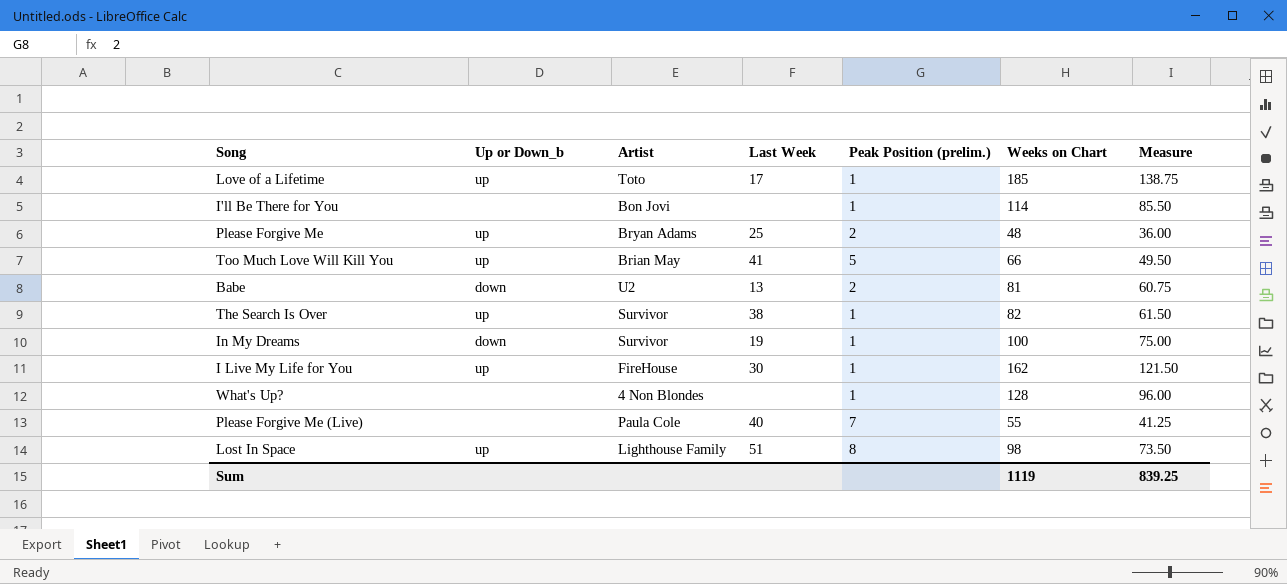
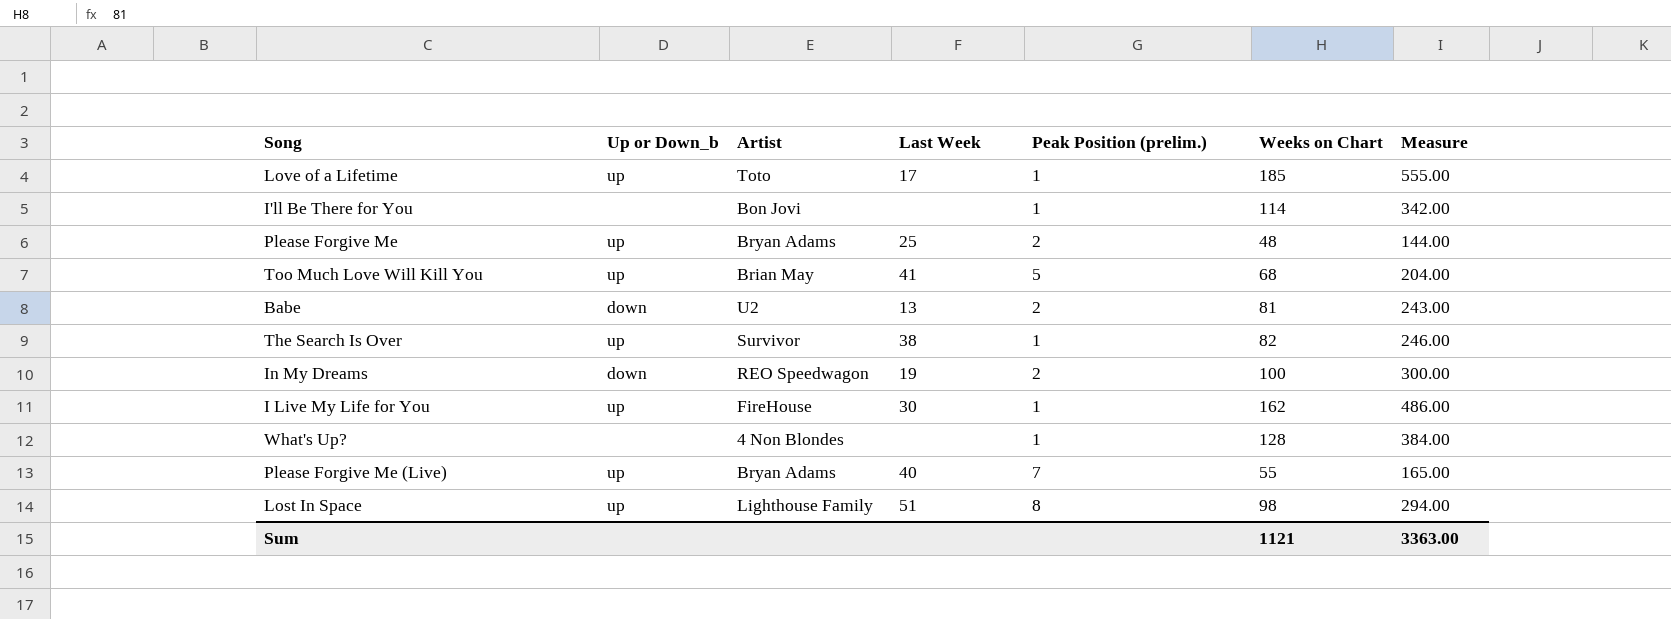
column Measure | formula: [Weeks on Chart] * 0.75 -> [Weeks on Chart] * 3
Too Much Love Will Kill You | Weeks on Chart: 66 -> 68
In My Dreams | Artist: Survivor -> REO Speedwagon
In My Dreams | Peak Position (prelim.): 1 -> 2
Please Forgive Me (Live) | Up or Down_b: none -> up
Please Forgive Me (Live) | Artist: Paula Cole -> Bryan Adams
Sum | Weeks on Chart: 1119 -> 1121
Sum | Measure: 839.25 -> 3363.00

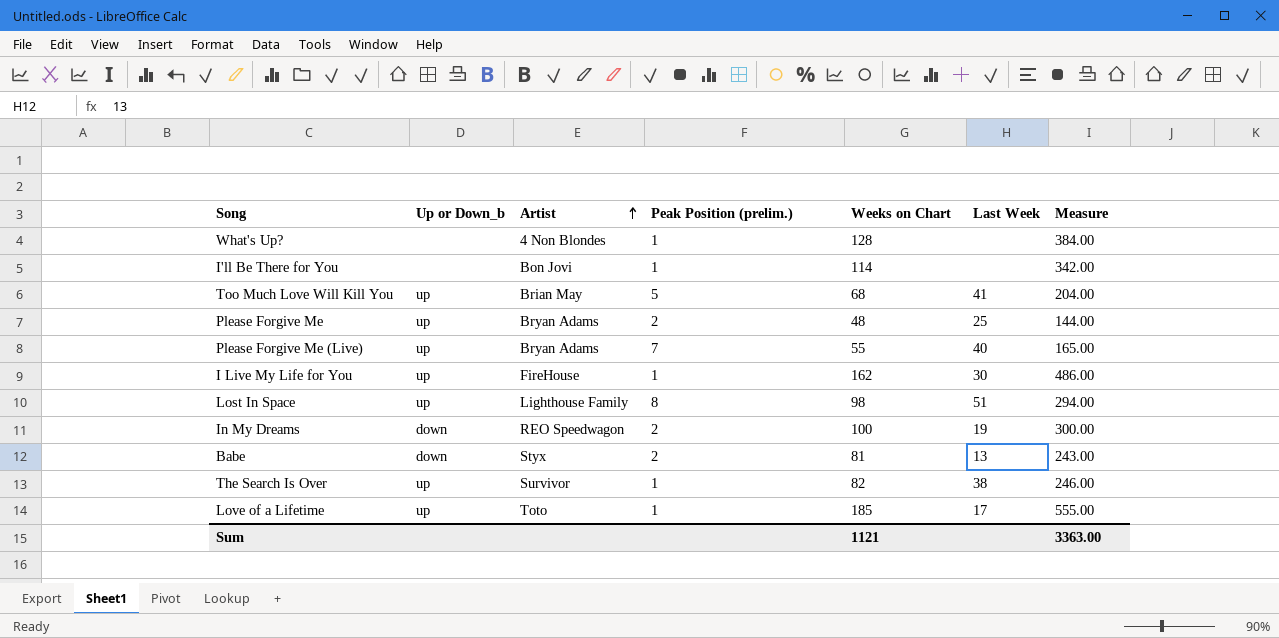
row order: none -> Artist ascending
column Last Week | position: 4 -> 6
Babe | Artist: U2 -> Styx

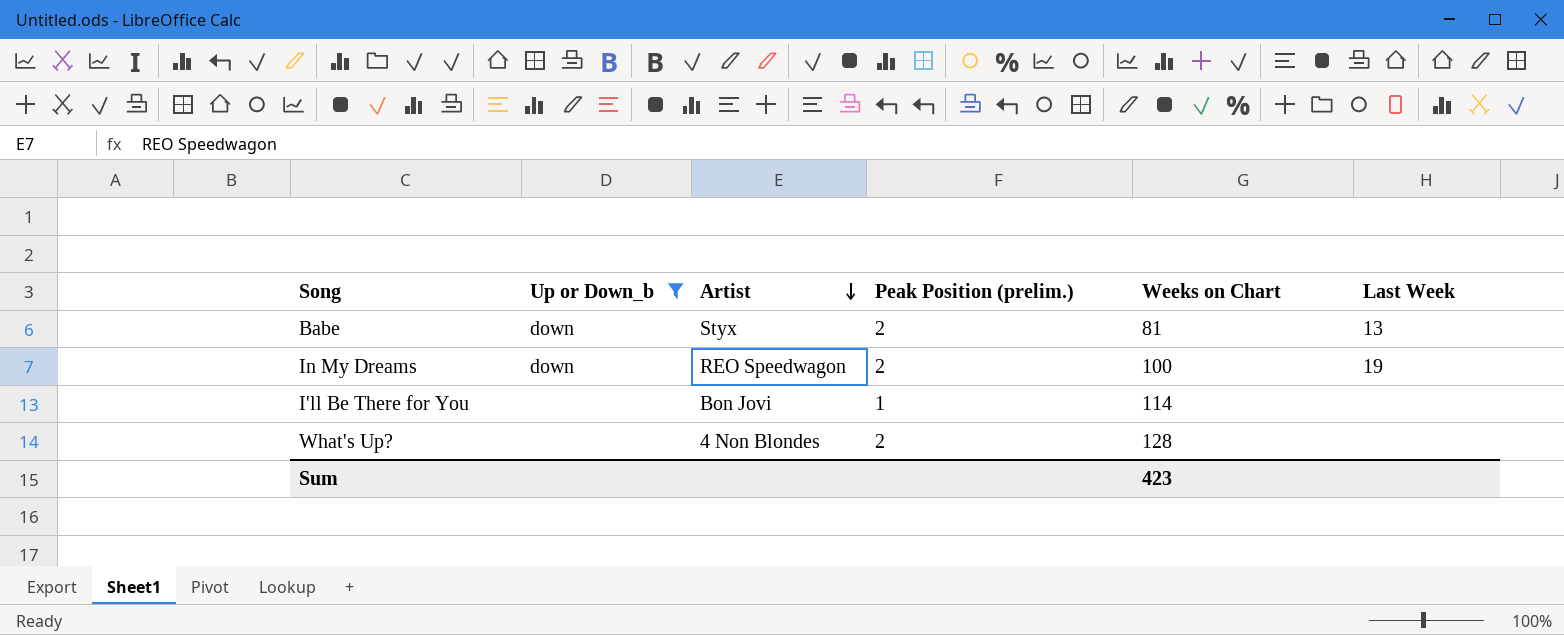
filter: none -> Up or Down_b != up
row order: Artist ascending -> Artist descending
column Measure | formula: [Weeks on Chart] * 3 -> none
What's Up? | Peak Position (prelim.): 1 -> 2
Sum | Weeks on Chart: 1121 -> 423

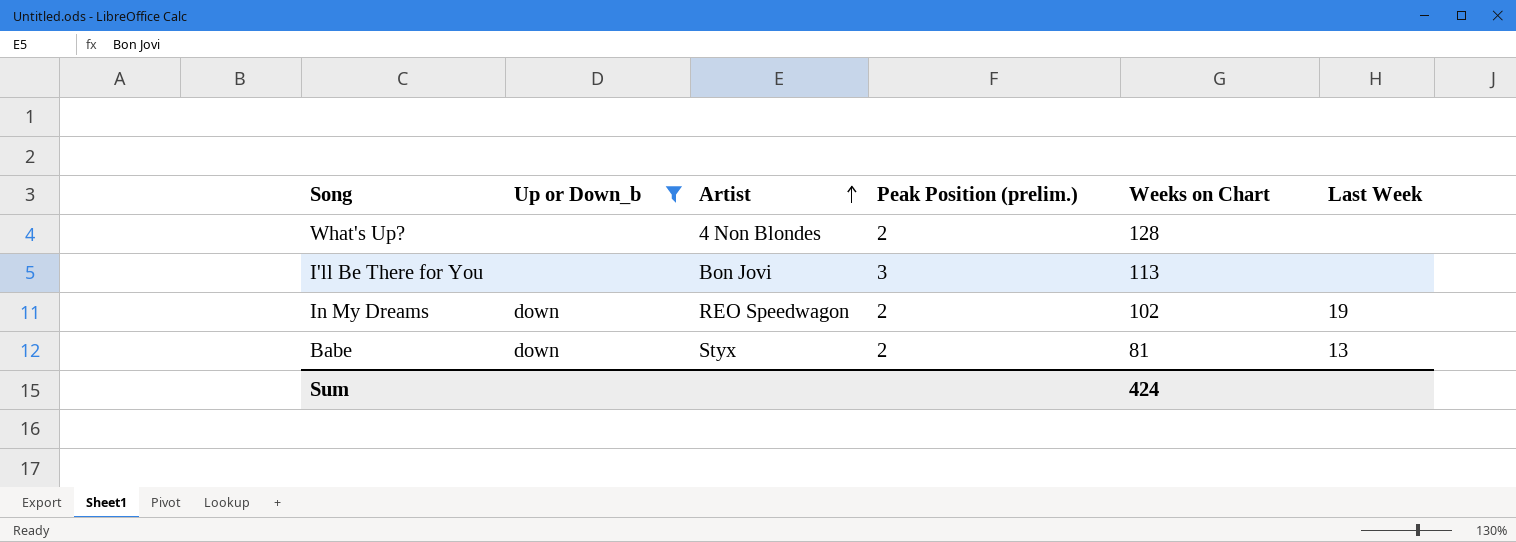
row order: Artist descending -> Artist ascending
I'll Be There for You | Peak Position (prelim.): 1 -> 3
I'll Be There for You | Weeks on Chart: 114 -> 113
In My Dreams | Weeks on Chart: 100 -> 102
Sum | Weeks on Chart: 423 -> 424

